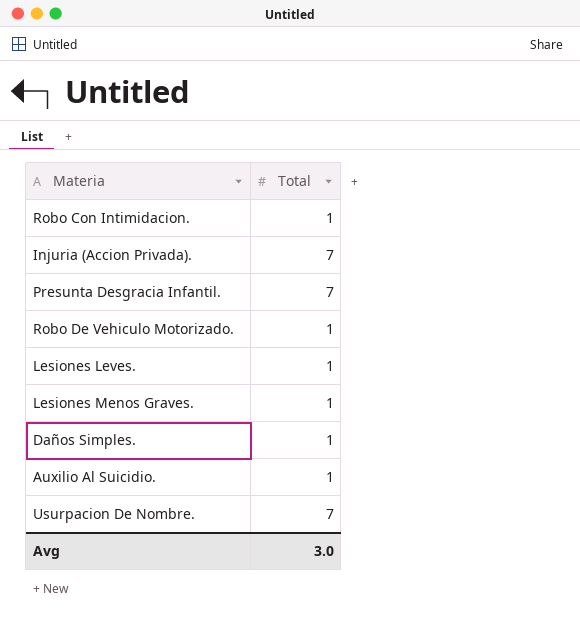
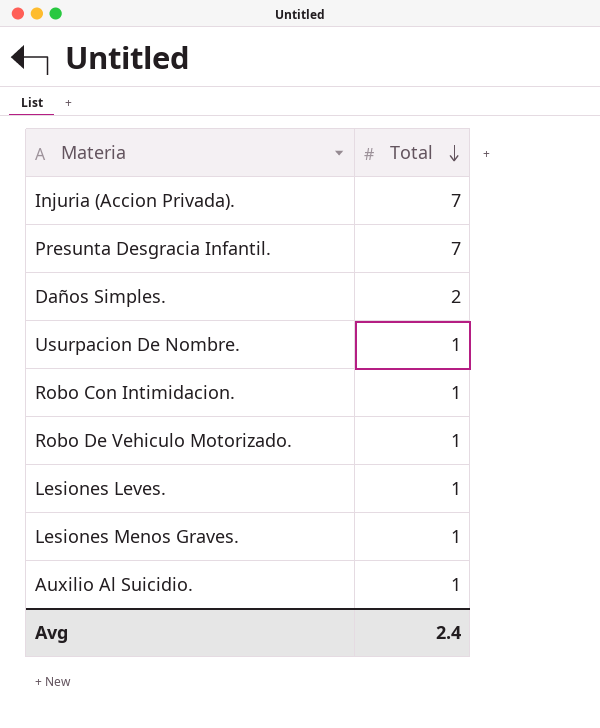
row order: none -> Total descending
Daños Simples. | Total: 1 -> 2
Usurpacion De Nombre. | Total: 7 -> 1
Avg | Total: 3.0 -> 2.4

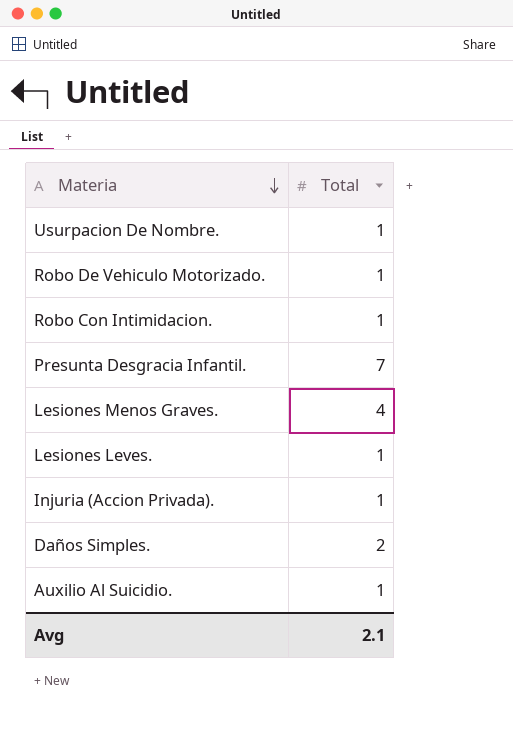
row order: Total descending -> Materia descending
Lesiones Menos Graves. | Total: 1 -> 4
Injuria (Accion Privada). | Total: 7 -> 1
Avg | Total: 2.4 -> 2.1

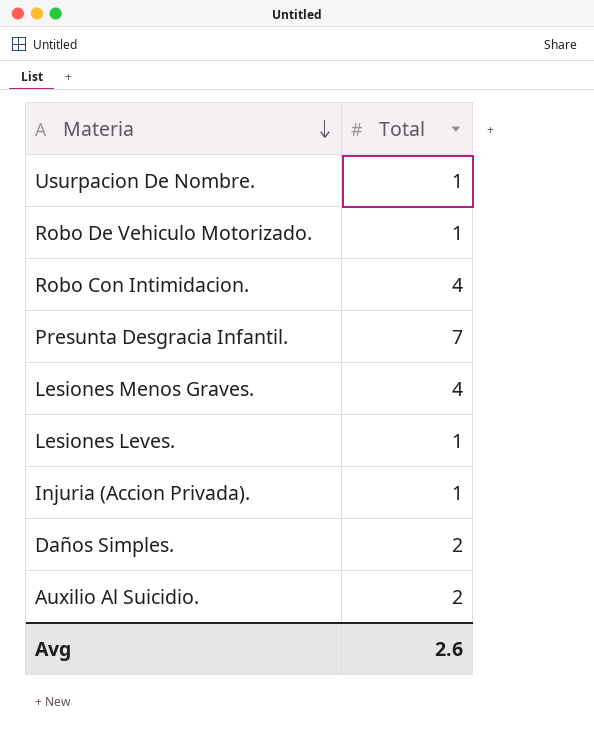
Robo Con Intimidacion. | Total: 1 -> 4
Auxilio Al Suicidio. | Total: 1 -> 2
Avg | Total: 2.1 -> 2.6

